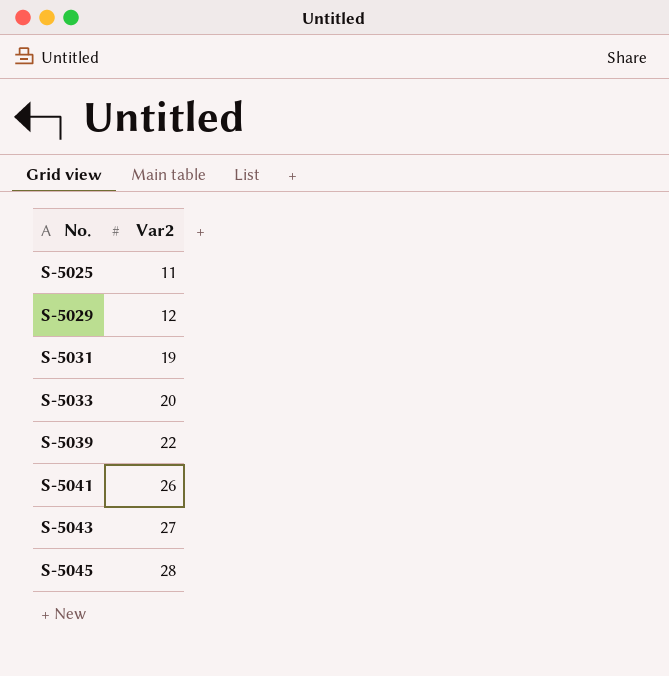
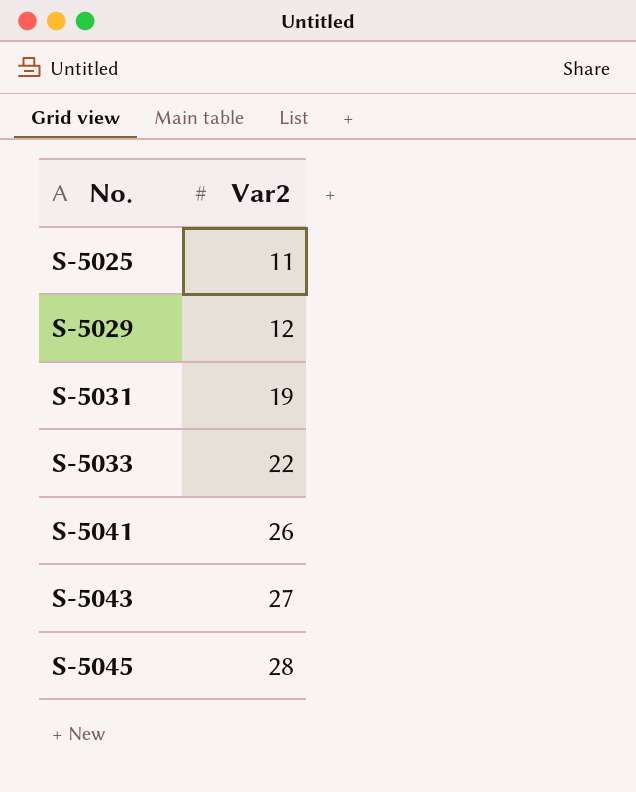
row S-5039: 22 -> none
S-5033 | Var2: 20 -> 22

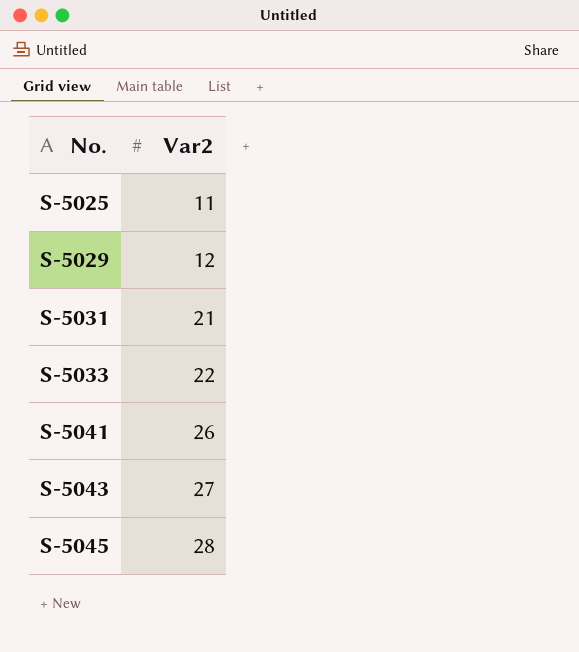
S-5031 | Var2: 19 -> 21

